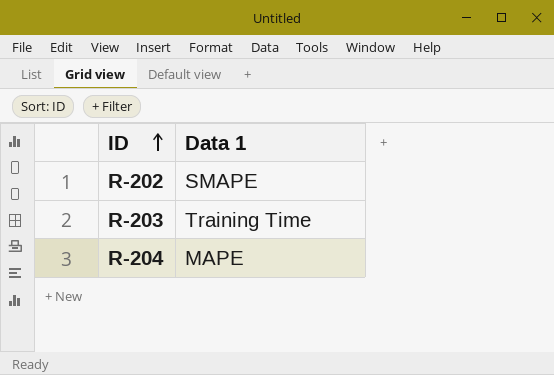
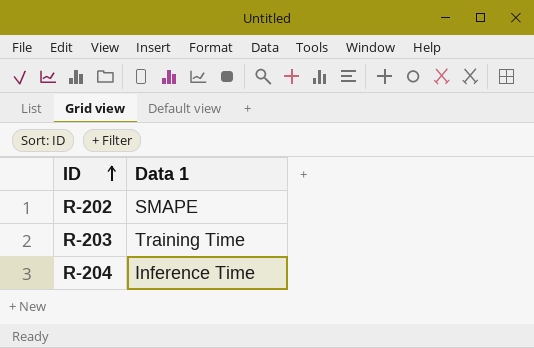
R-204 | Data 1: MAPE -> Inference Time

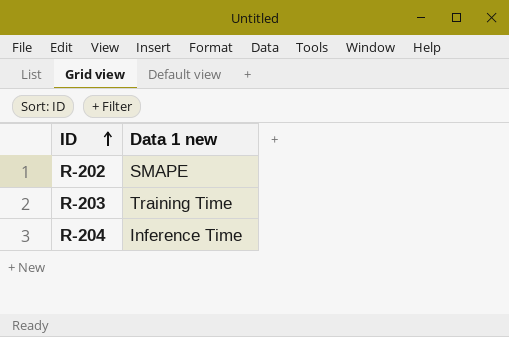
column name: Data 1 -> Data 1 new

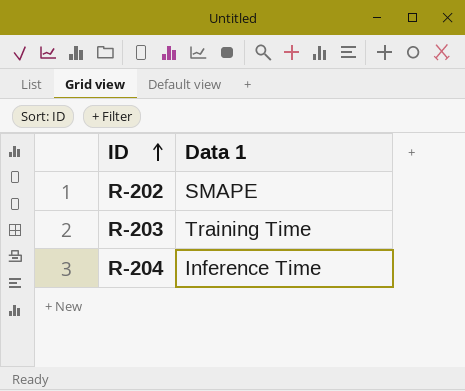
column name: Data 1 new -> Data 1

